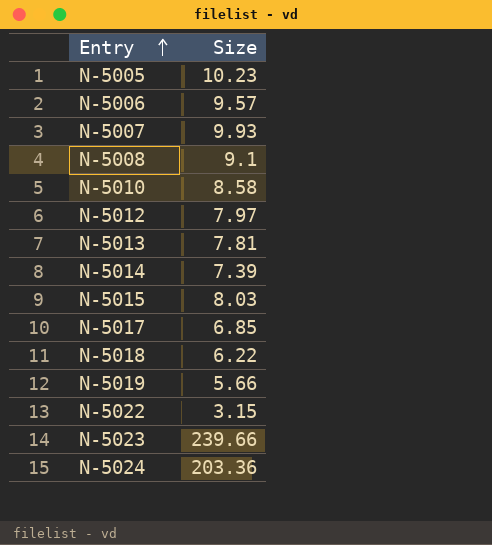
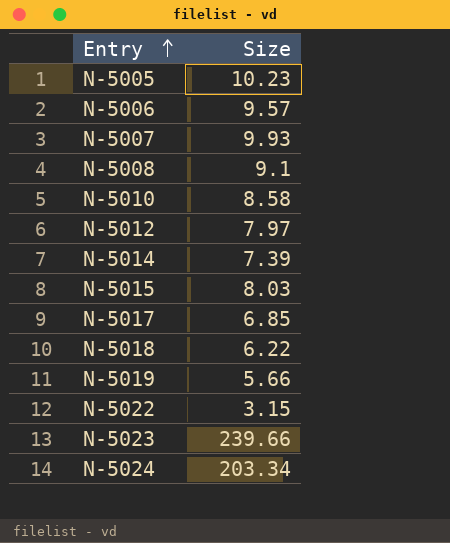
row N-5013: 7.81 -> none
N-5024 | Size: 203.36 -> 203.34

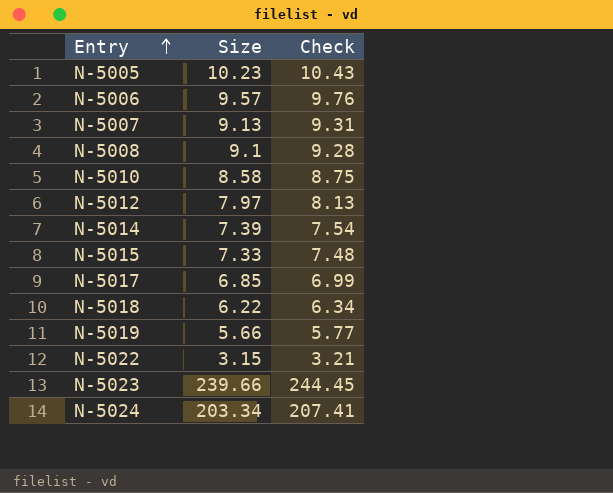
column Check | formula: none -> [Size] * 1.02
N-5007 | Size: 9.93 -> 9.13
N-5015 | Size: 8.03 -> 7.33

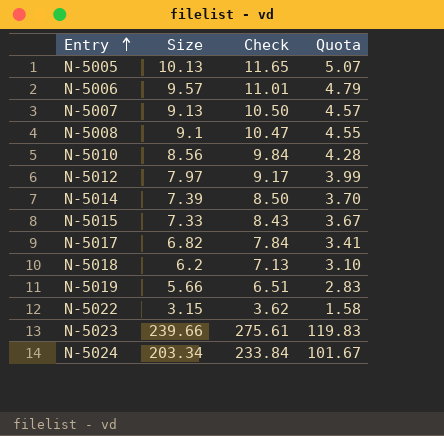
column Check | formula: [Size] * 1.02 -> [Size] * 1.15
column Quota | formula: none -> [Size] * 0.5
N-5005 | Size: 10.23 -> 10.13
N-5010 | Size: 8.58 -> 8.56
N-5017 | Size: 6.85 -> 6.82
N-5018 | Size: 6.22 -> 6.2

